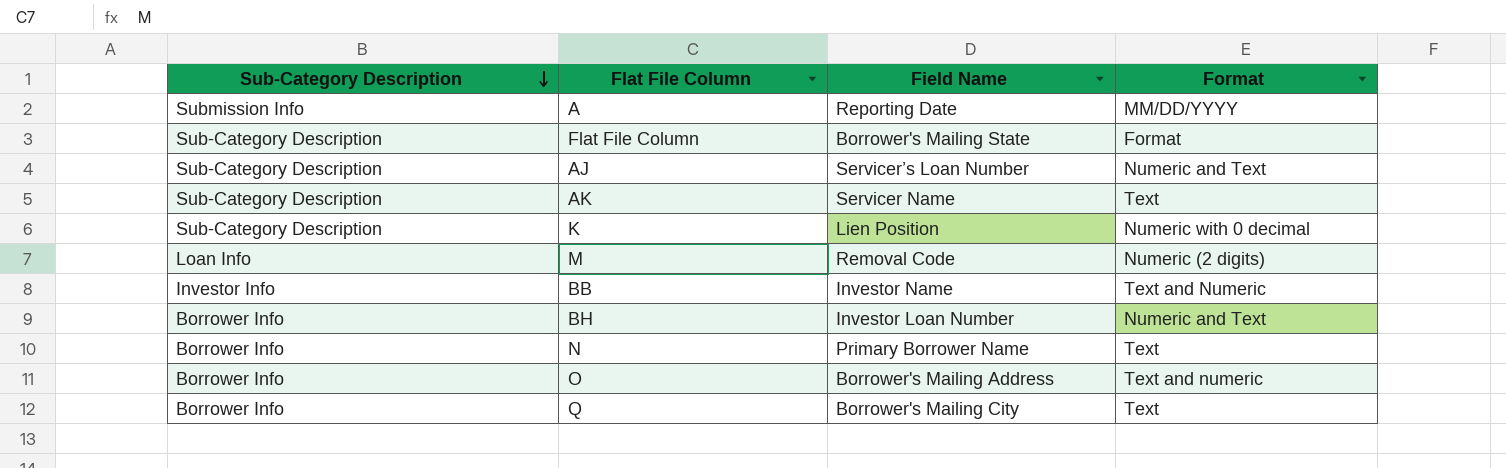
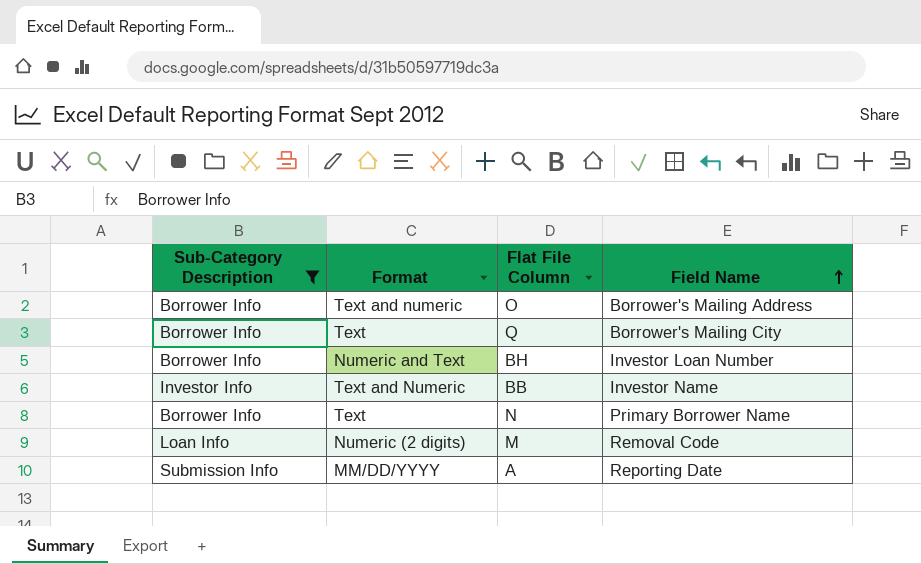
filter: none -> Sub-Category Description != Sub-Category Description
row order: Sub-Category Description descending -> Field Name ascending
column Format | position: 4 -> 2

